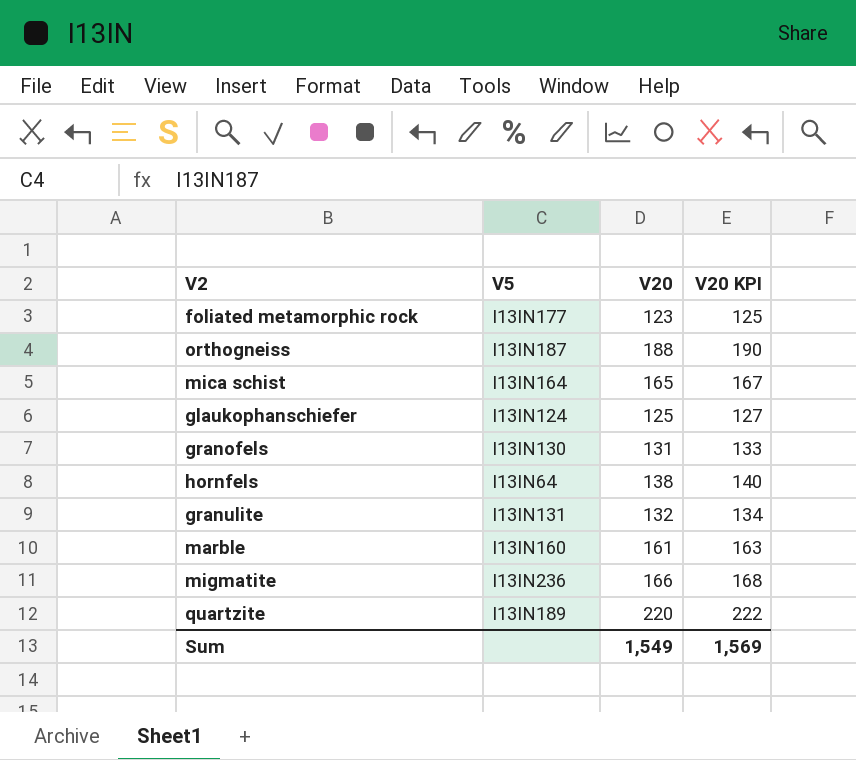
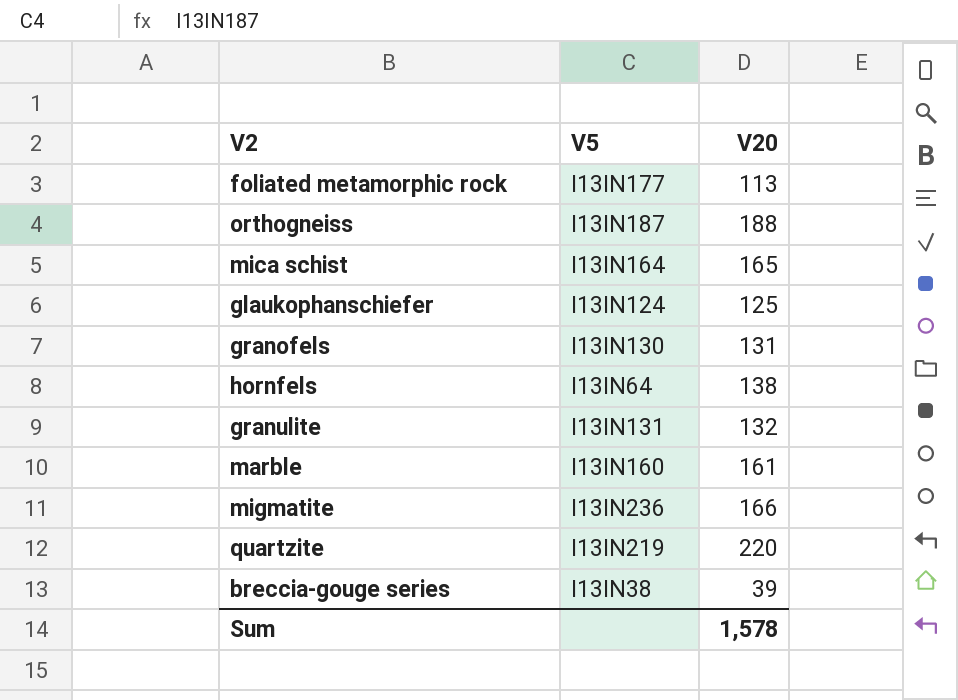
column V20 KPI | formula: [V20] + 2 -> none
foliated metamorphic rock | V20: 123 -> 113
quartzite | V5: I13IN189 -> I13IN219
row breccia-gouge series: none -> I13IN38 | 39
Sum | V20: 1,549 -> 1,578

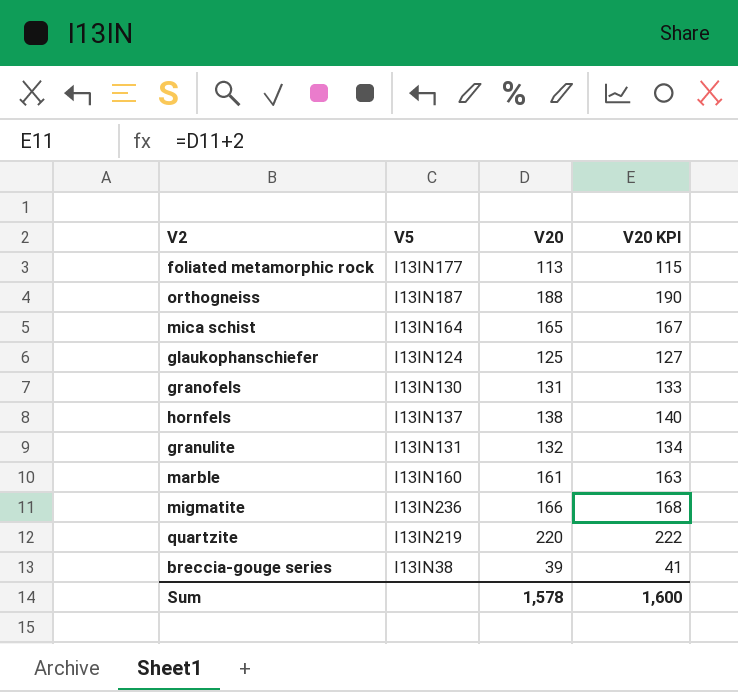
column V20 KPI | formula: none -> [V20] + 2
hornfels | V5: I13IN64 -> I13IN137

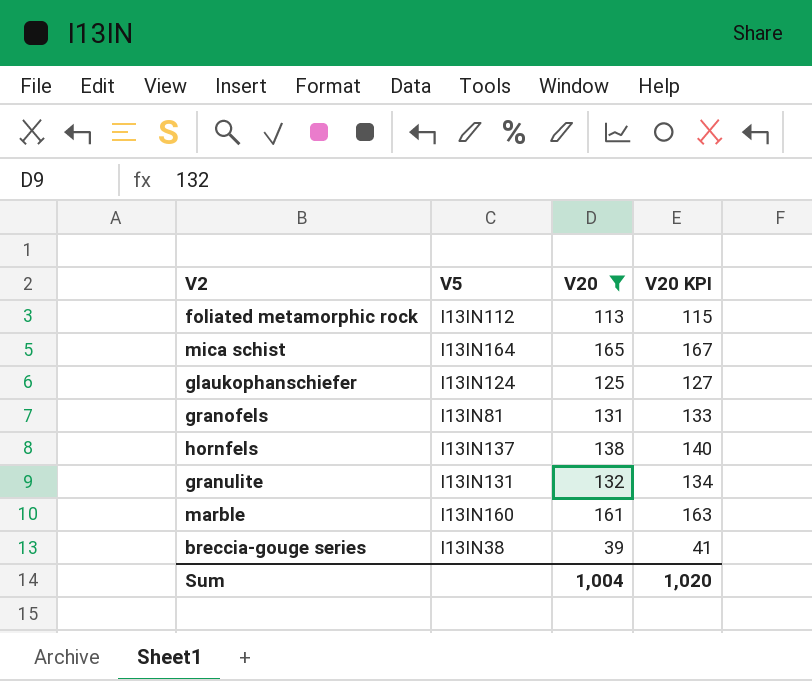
filter: none -> V20 <= 165
foliated metamorphic rock | V5: I13IN177 -> I13IN112
granofels | V5: I13IN130 -> I13IN81
Sum | V20: 1,578 -> 1,004
Sum | V20 KPI: 1,600 -> 1,020

